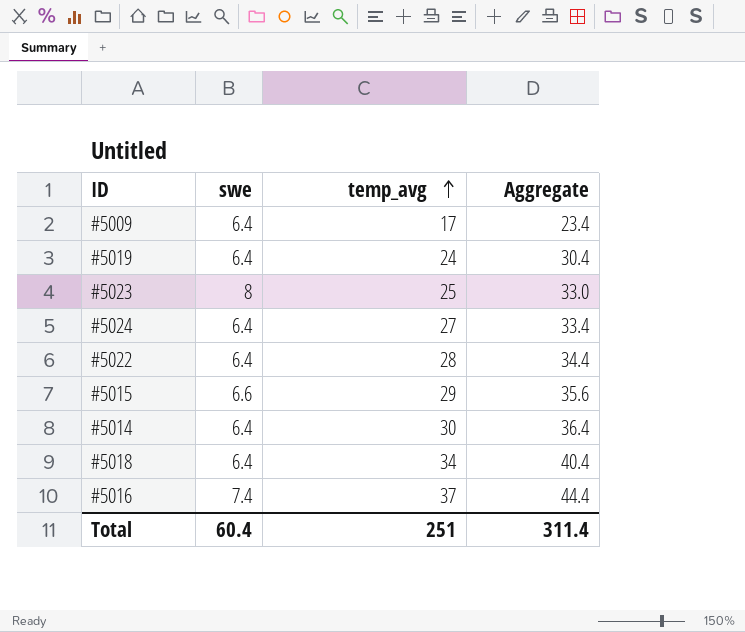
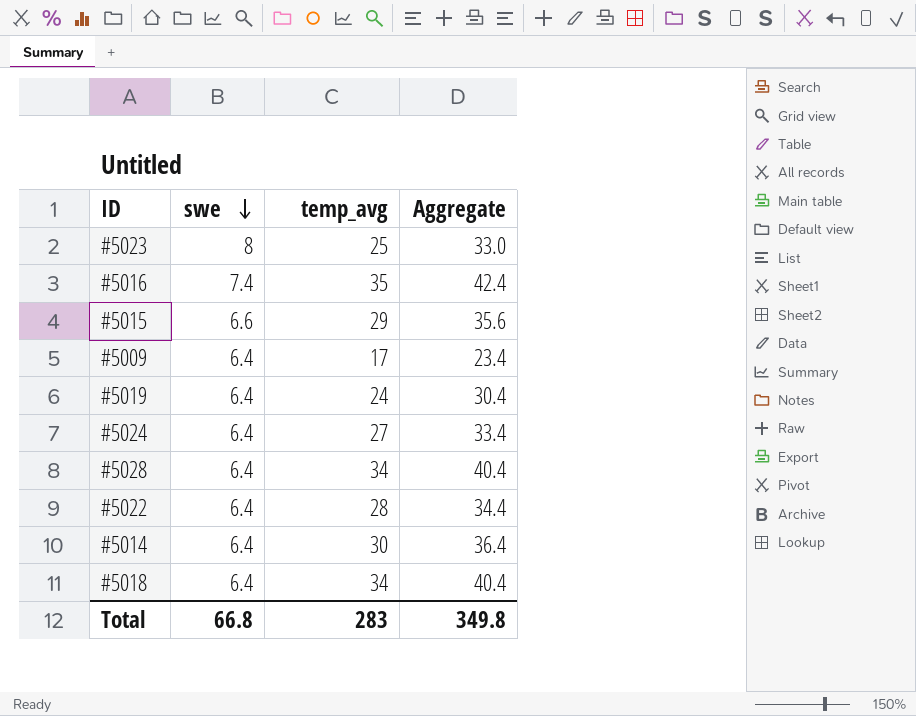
row order: temp_avg ascending -> swe descending
#5016 | temp_avg: 37 -> 35
#5016 | Aggregate: 44.4 -> 42.4
row #5028: none -> 6.4 | 34 | 40.4
Total | swe: 60.4 -> 66.8
Total | temp_avg: 251 -> 283
Total | Aggregate: 311.4 -> 349.8

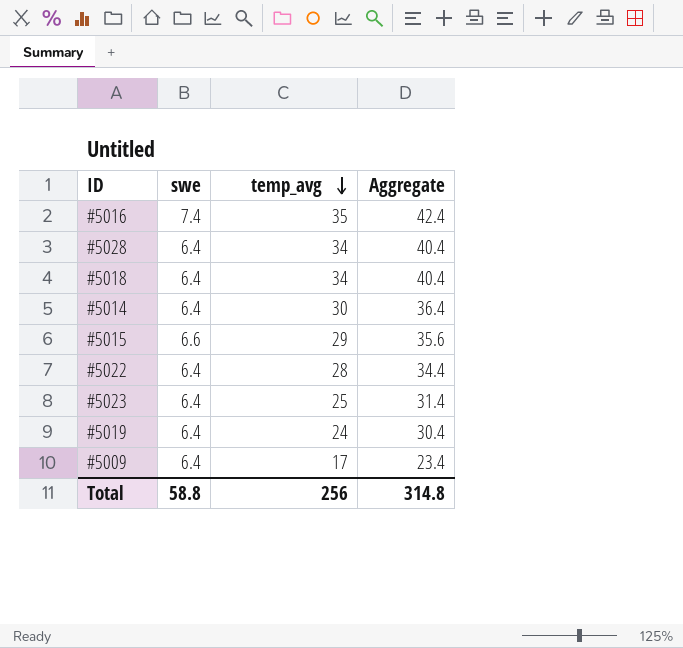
row order: swe descending -> temp_avg descending
row #5024: 6.4 | 27 | 33.4 -> none
#5023 | swe: 8 -> 6.4
#5023 | Aggregate: 33.0 -> 31.4
Total | swe: 66.8 -> 58.8
Total | temp_avg: 283 -> 256
Total | Aggregate: 349.8 -> 314.8

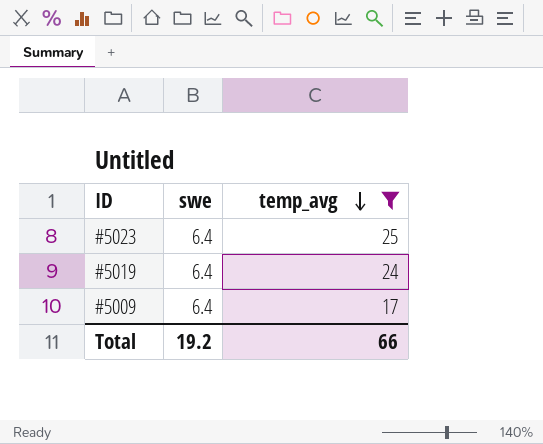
filter: none -> temp_avg <= 25
column Aggregate | formula: [swe] + [temp_avg] -> none
Total | swe: 58.8 -> 19.2
Total | temp_avg: 256 -> 66

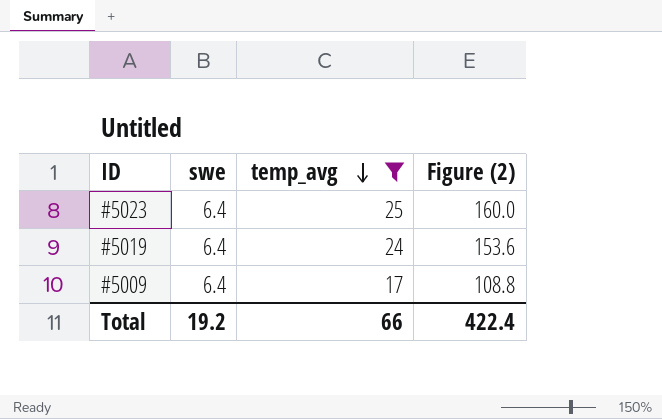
column Figure (2) | formula: none -> [swe] * [temp_avg]

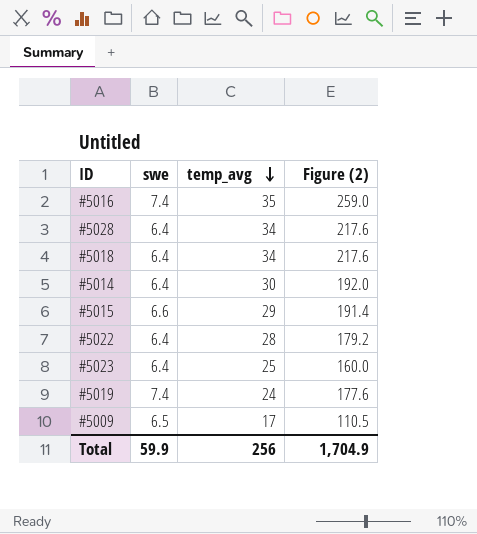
filter: temp_avg <= 25 -> none
#5019 | swe: 6.4 -> 7.4
#5019 | Figure (2): 153.6 -> 177.6
#5009 | swe: 6.4 -> 6.5
#5009 | Figure (2): 108.8 -> 110.5
Total | swe: 19.2 -> 59.9
Total | temp_avg: 66 -> 256
Total | Figure (2): 422.4 -> 1,704.9

